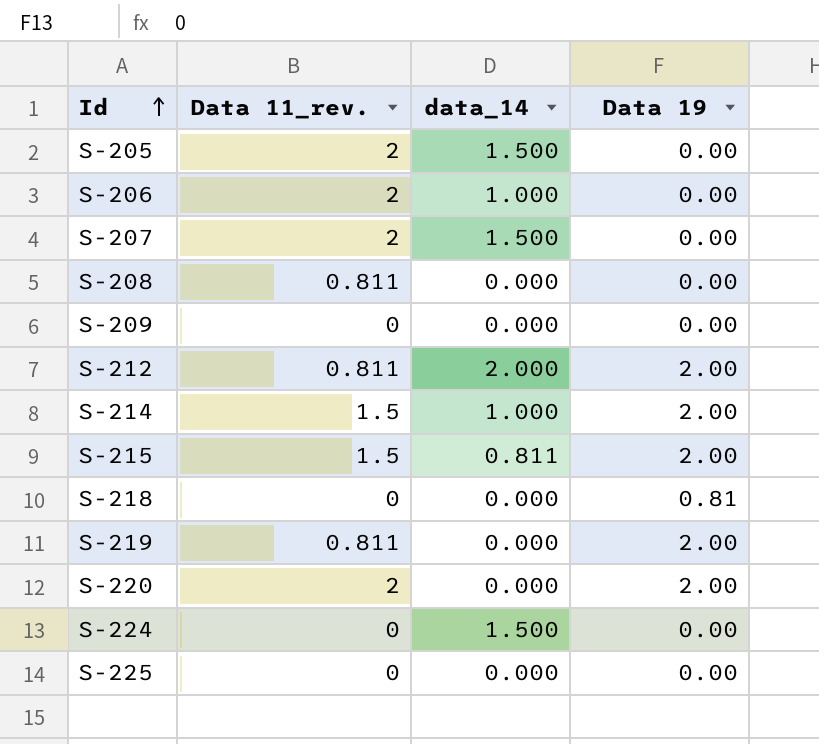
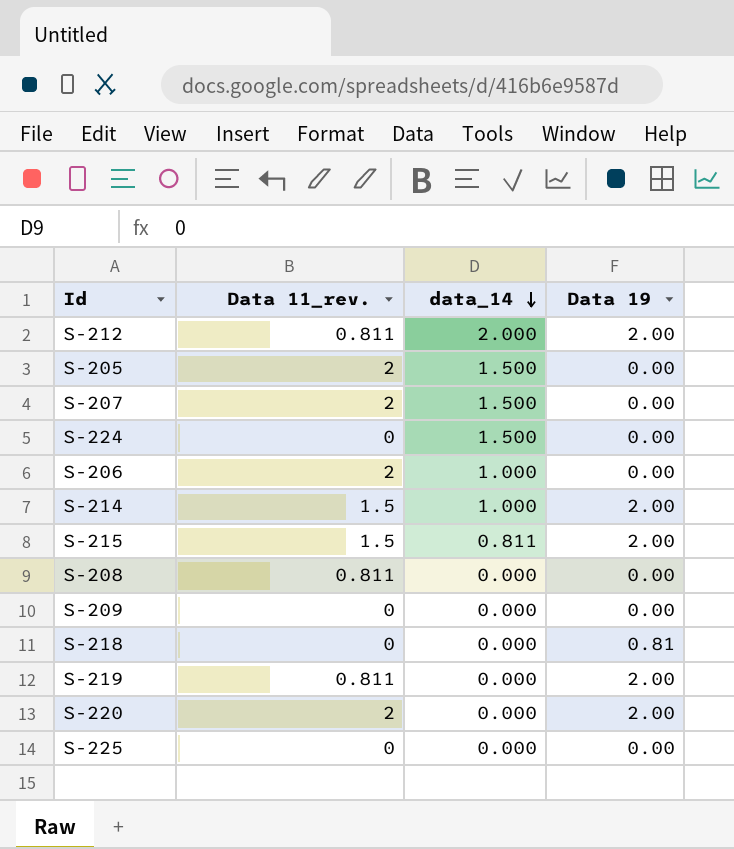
row order: Id ascending -> data_14 descending

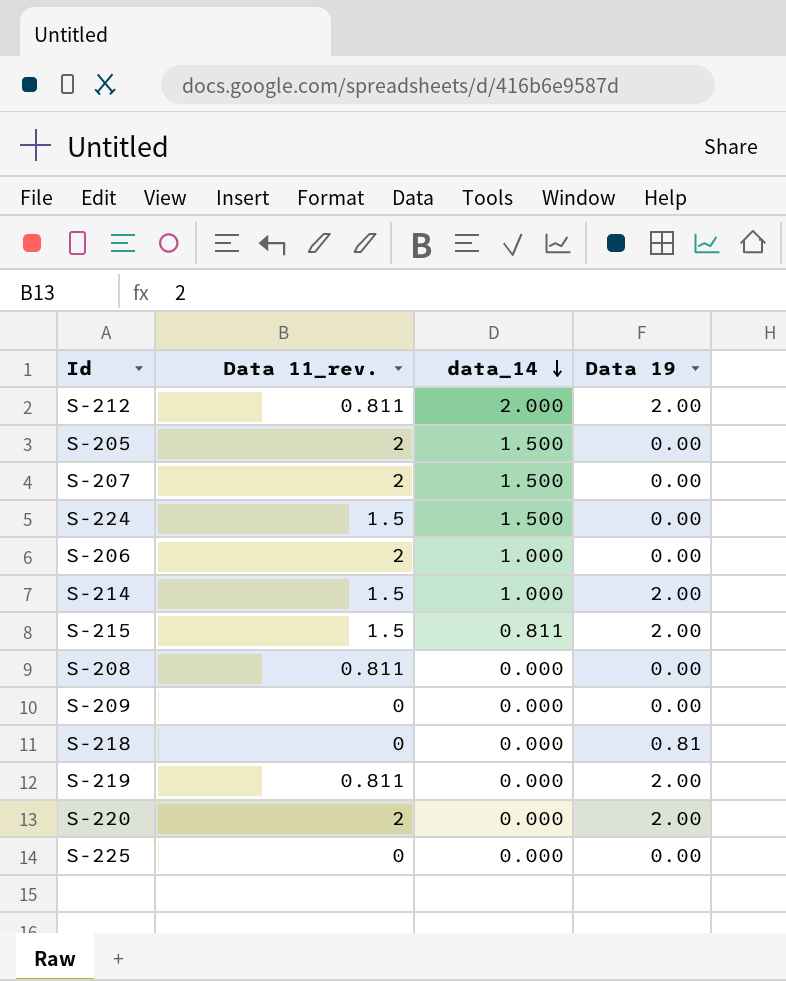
S-224 | Data 11_rev.: 0 -> 1.5

